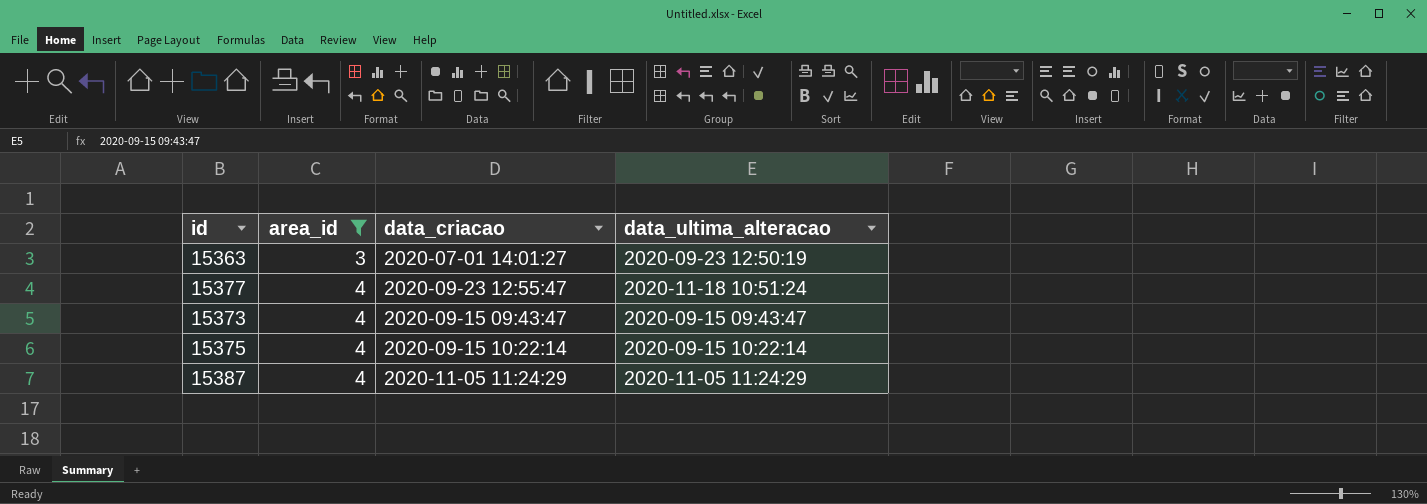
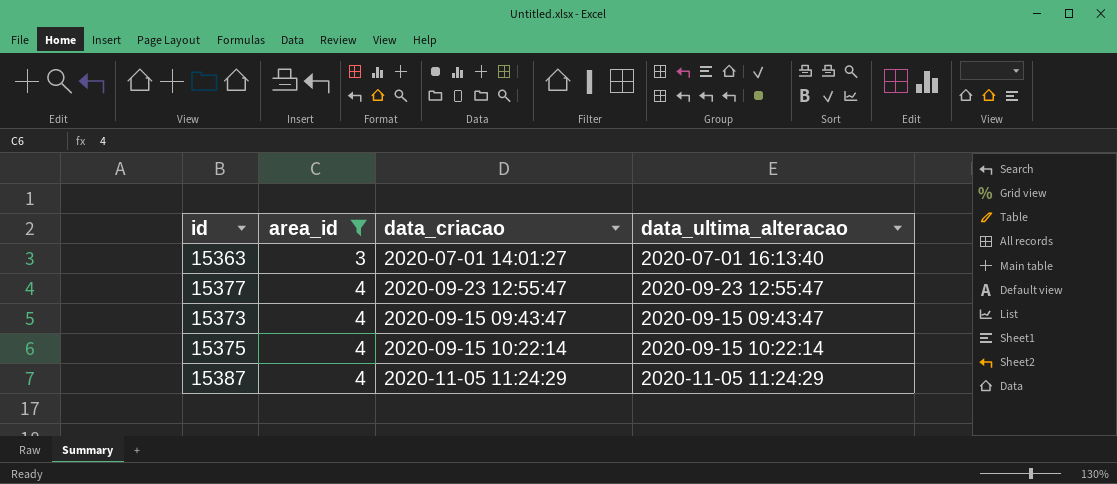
15363 | data_ultima_alteracao: 2020-09-23 12:50:19 -> 2020-07-01 16:13:40
15377 | data_ultima_alteracao: 2020-11-18 10:51:24 -> 2020-09-23 12:55:47

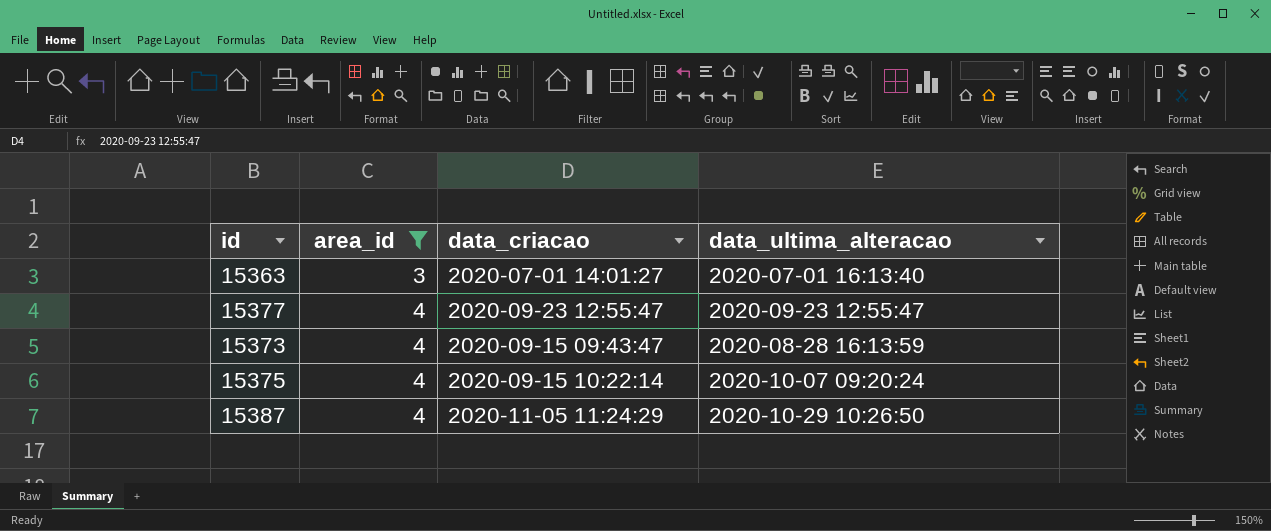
15373 | data_ultima_alteracao: 2020-09-15 09:43:47 -> 2020-08-28 16:13:59
15375 | data_ultima_alteracao: 2020-09-15 10:22:14 -> 2020-10-07 09:20:24
15387 | data_ultima_alteracao: 2020-11-05 11:24:29 -> 2020-10-29 10:26:50

